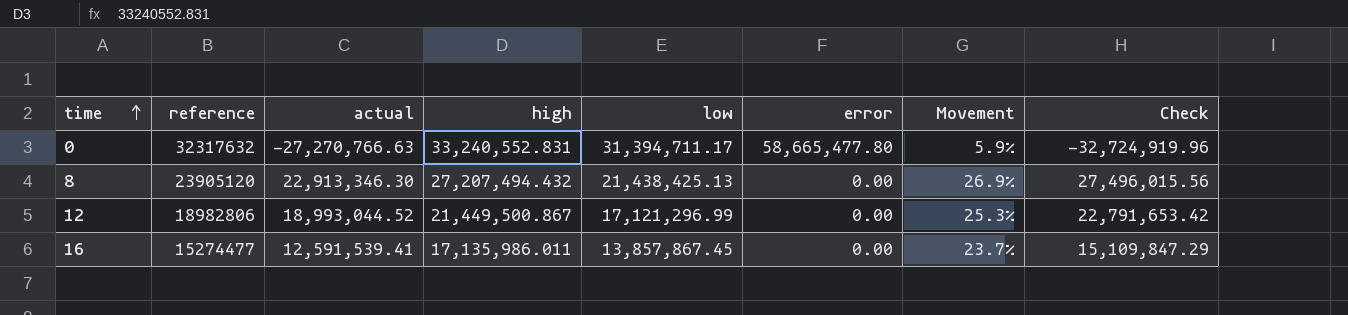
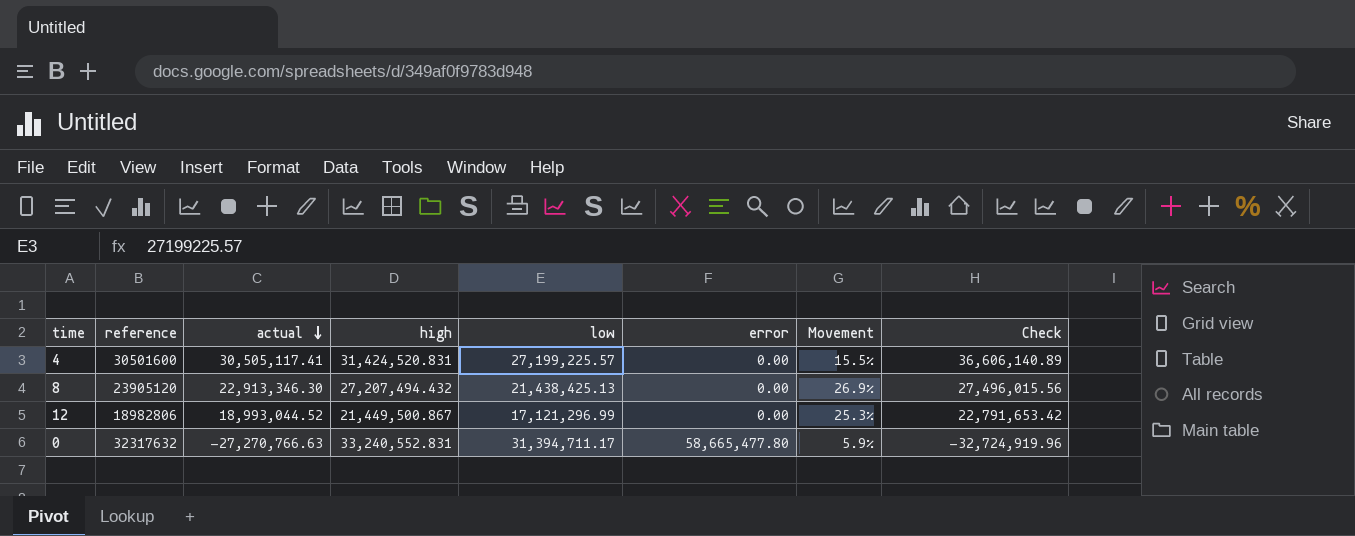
row order: time ascending -> actual descending
row 16: 15274477 | 12,591,539.41 | 17,135,986.011 | 13,857,867.45 | 0.00 | 23.7% | 15,109,847.29 -> none
row 4: none -> 30501600 | 30,505,117.41 | 31,424,520.831 | 27,199,225.57 | 0.00 | 15.5% | 36,606,140.89

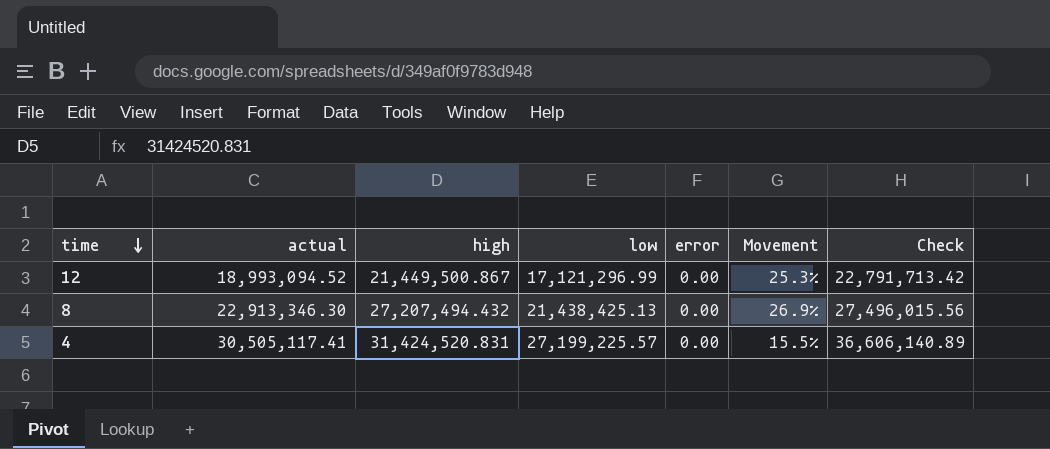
row order: actual descending -> time descending
column reference | position: 2 -> none
row 0: 32317632 | -27,270,766.63 | 33,240,552.831 | 31,394,711.17 | 58,665,477.80 | 5.9% | -32,724,919.96 -> none
12 | actual: 18,993,044.52 -> 18,993,094.52
12 | Check: 22,791,653.42 -> 22,791,713.42

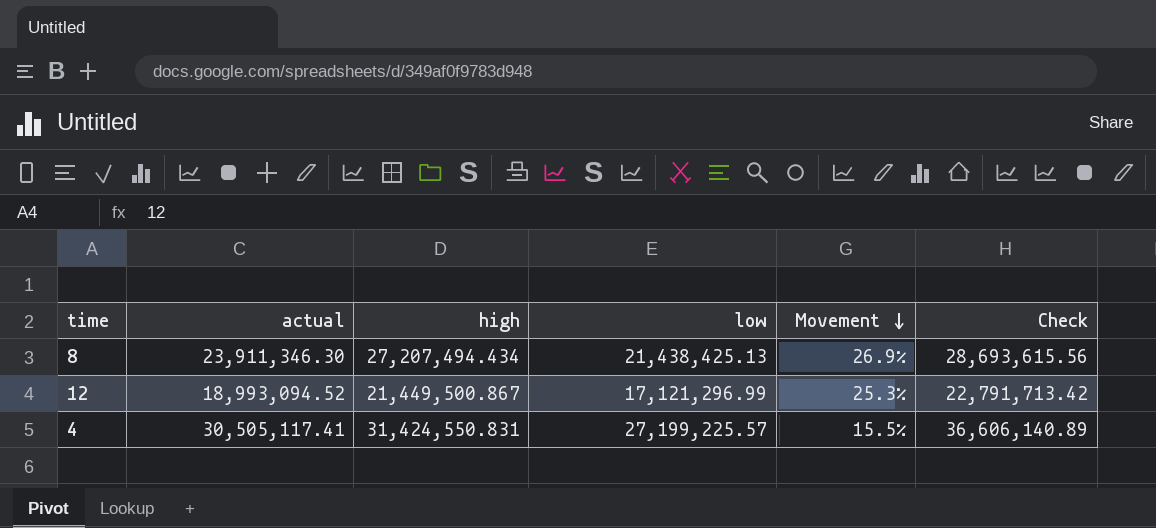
row order: time descending -> Movement descending
column error | position: 5 -> none
8 | actual: 22,913,346.30 -> 23,911,346.30
8 | high: 27,207,494.432 -> 27,207,494.434
8 | Check: 27,496,015.56 -> 28,693,615.56
4 | high: 31,424,520.831 -> 31,424,550.831

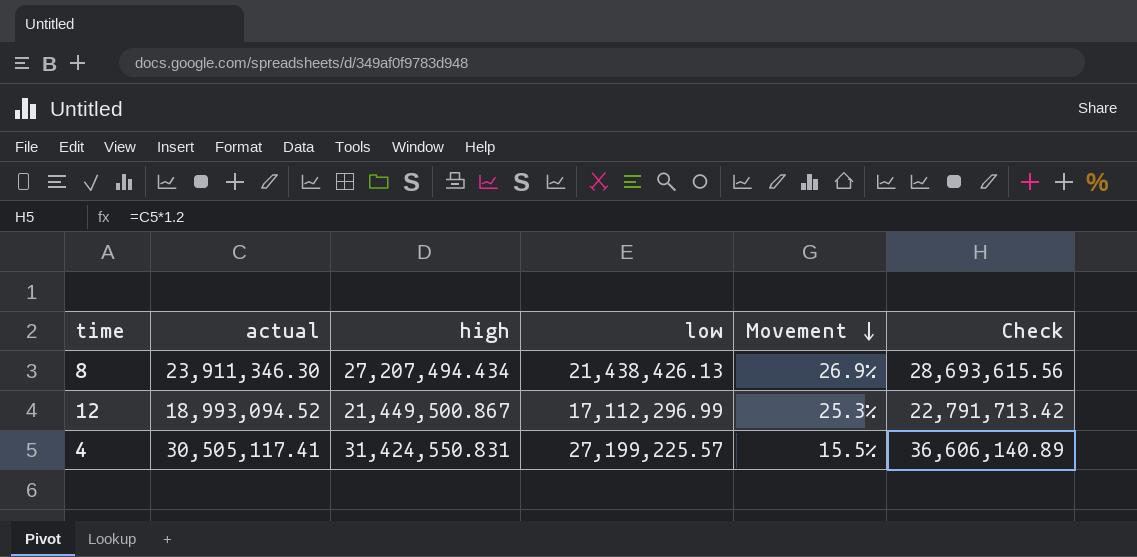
8 | low: 21,438,425.13 -> 21,438,426.13
12 | low: 17,121,296.99 -> 17,112,296.99

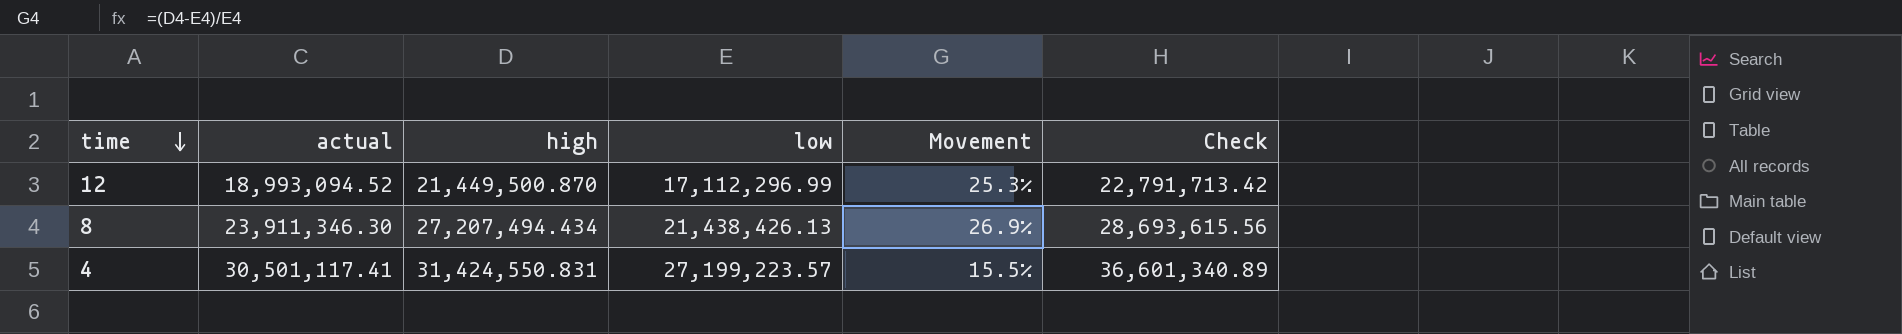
row order: Movement descending -> time descending
12 | high: 21,449,500.867 -> 21,449,500.870
4 | actual: 30,505,117.41 -> 30,501,117.41
4 | low: 27,199,225.57 -> 27,199,223.57
4 | Check: 36,606,140.89 -> 36,601,340.89

